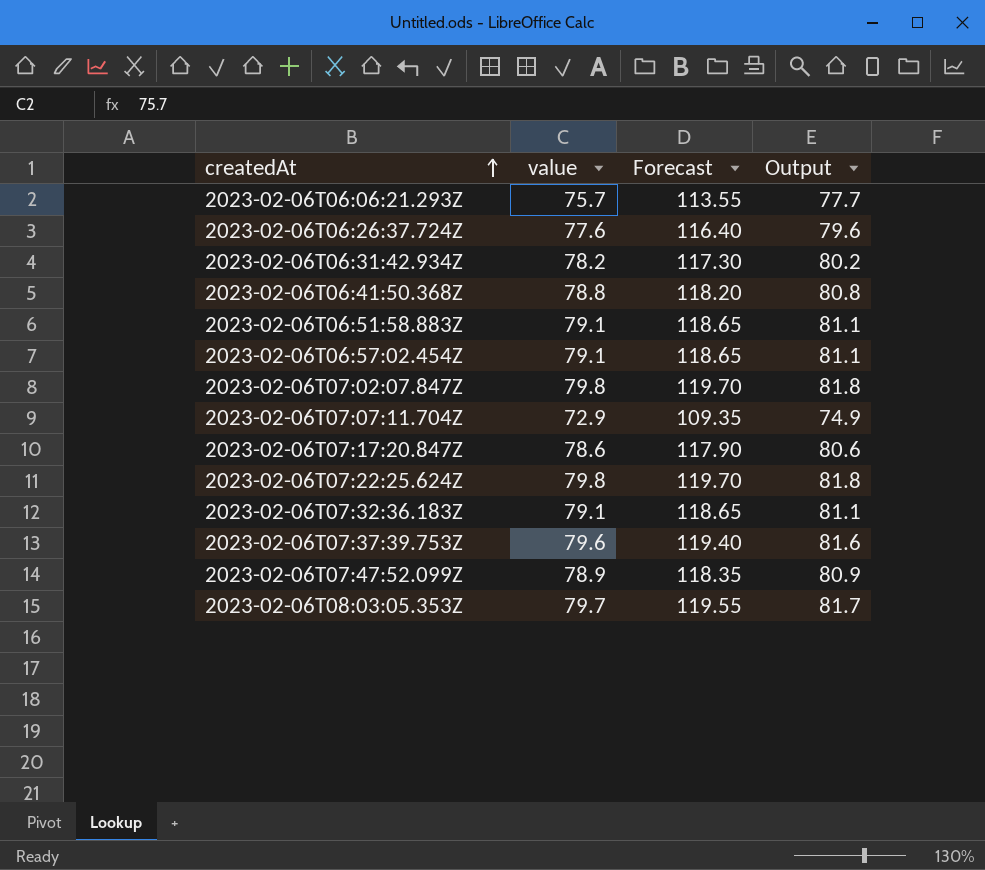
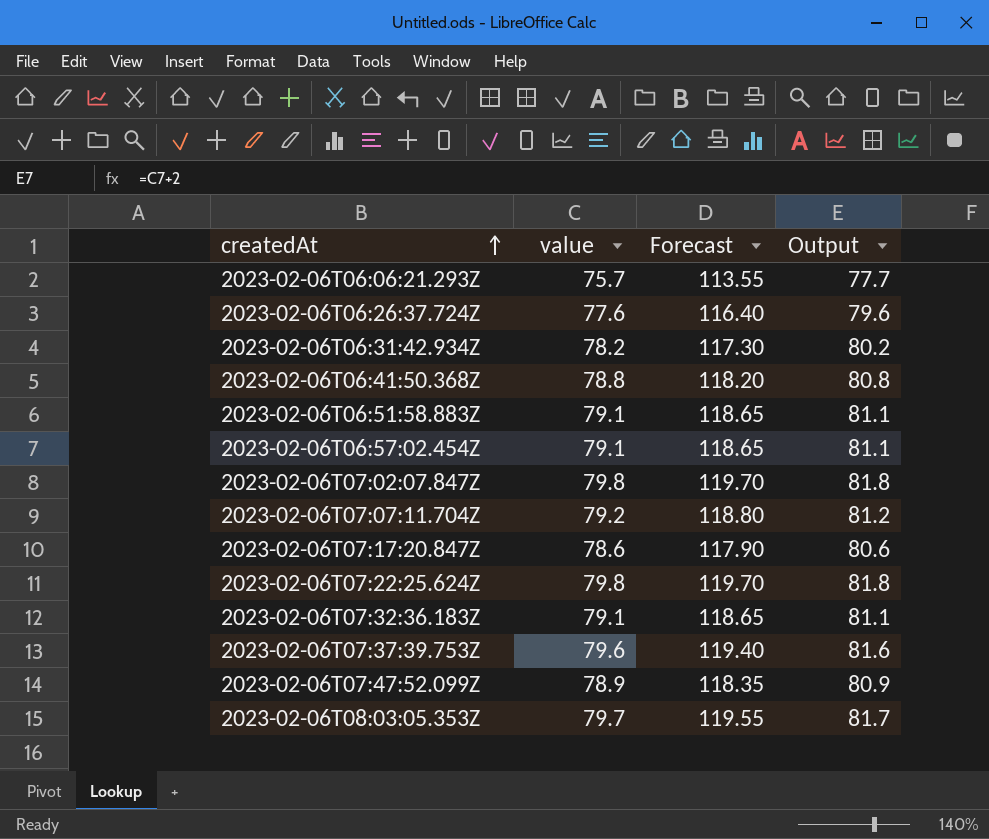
2023-02-06T07:07:11.704Z | value: 72.9 -> 79.2
2023-02-06T07:07:11.704Z | Forecast: 109.35 -> 118.80
2023-02-06T07:07:11.704Z | Output: 74.9 -> 81.2

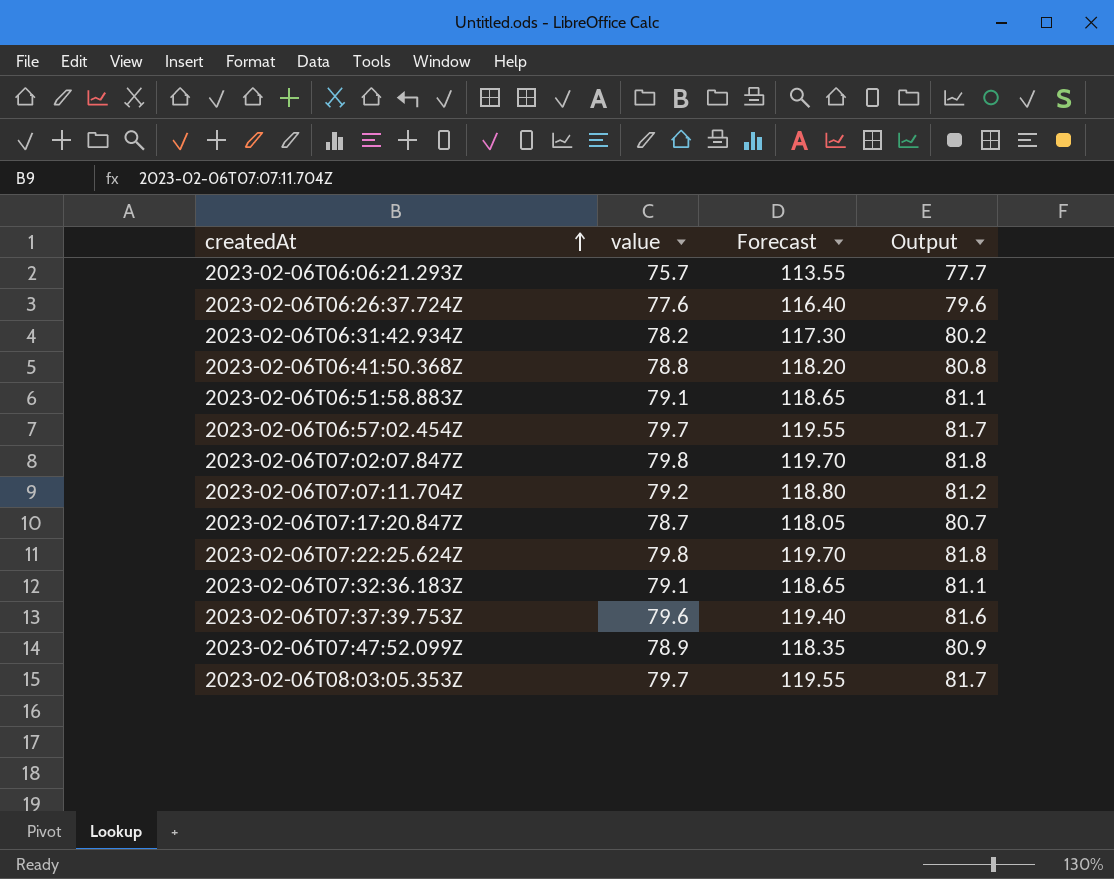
2023-02-06T06:57:02.454Z | value: 79.1 -> 79.7
2023-02-06T06:57:02.454Z | Forecast: 118.65 -> 119.55
2023-02-06T06:57:02.454Z | Output: 81.1 -> 81.7
2023-02-06T07:17:20.847Z | value: 78.6 -> 78.7
2023-02-06T07:17:20.847Z | Forecast: 117.90 -> 118.05
2023-02-06T07:17:20.847Z | Output: 80.6 -> 80.7

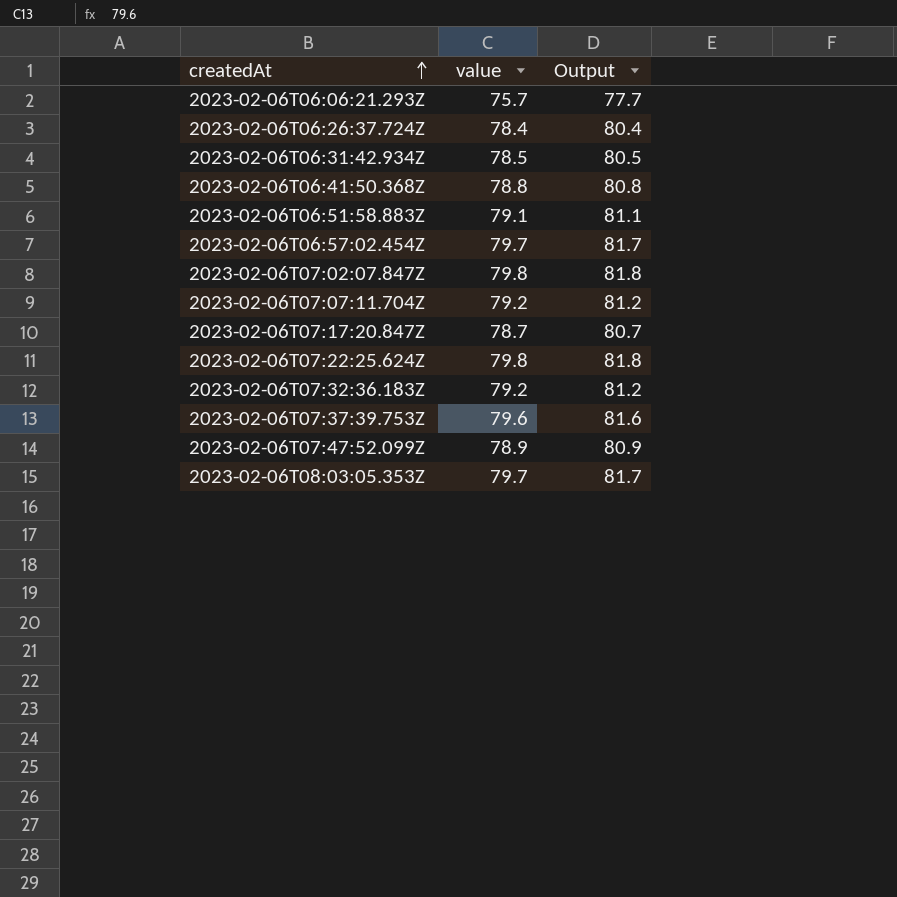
column Forecast | formula: [value] * 1.5 -> none
2023-02-06T06:26:37.724Z | value: 77.6 -> 78.4
2023-02-06T06:26:37.724Z | Output: 79.6 -> 80.4
2023-02-06T06:31:42.934Z | value: 78.2 -> 78.5
2023-02-06T06:31:42.934Z | Output: 80.2 -> 80.5
2023-02-06T07:32:36.183Z | value: 79.1 -> 79.2
2023-02-06T07:32:36.183Z | Output: 81.1 -> 81.2

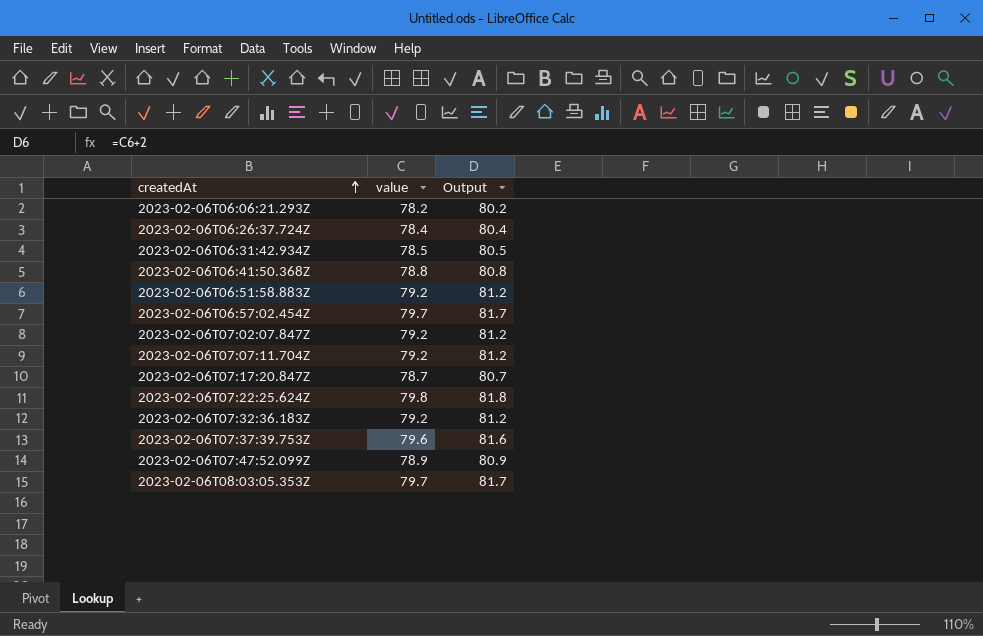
2023-02-06T06:06:21.293Z | value: 75.7 -> 78.2
2023-02-06T06:06:21.293Z | Output: 77.7 -> 80.2
2023-02-06T06:51:58.883Z | value: 79.1 -> 79.2
2023-02-06T06:51:58.883Z | Output: 81.1 -> 81.2
2023-02-06T07:02:07.847Z | value: 79.8 -> 79.2
2023-02-06T07:02:07.847Z | Output: 81.8 -> 81.2

